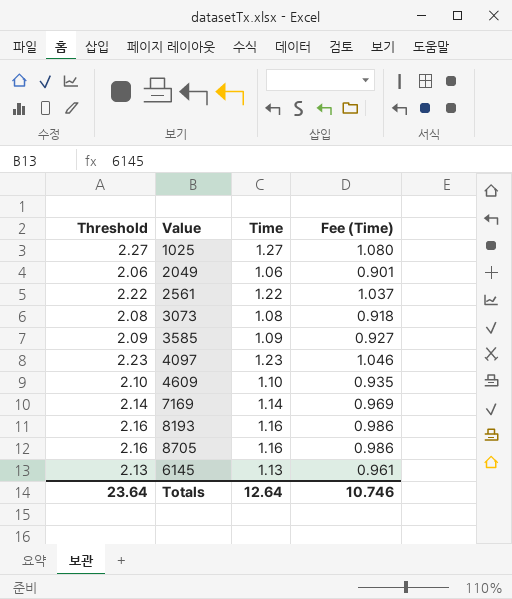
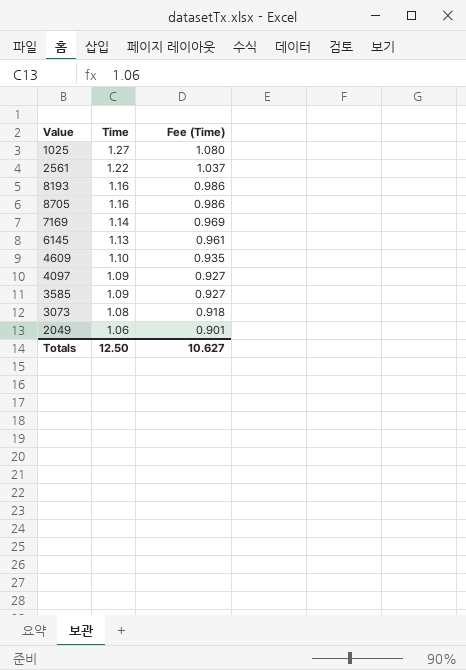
row order: none -> Time descending
column Threshold | formula: [Time] + 1 -> none
4097 | Time: 1.23 -> 1.09
4097 | Fee (Time): 1.046 -> 0.927
Totals | Time: 12.64 -> 12.50
Totals | Fee (Time): 10.746 -> 10.627

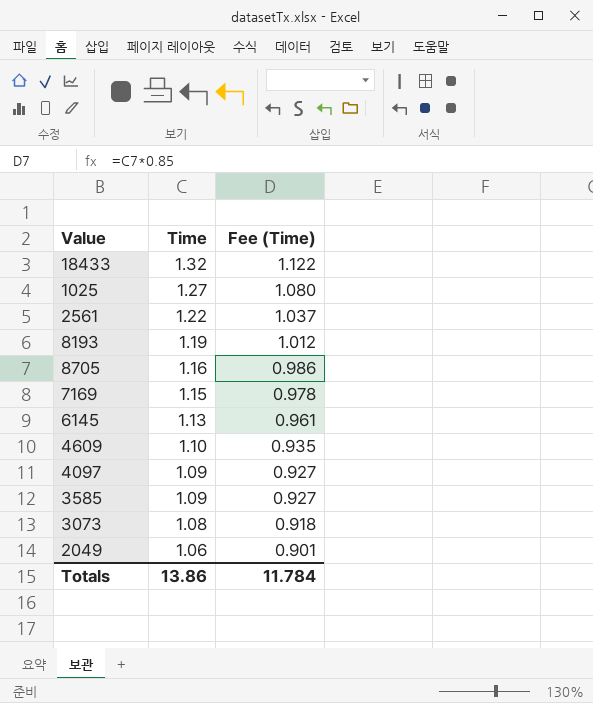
row 18433: none -> 1.32 | 1.122
8193 | Time: 1.16 -> 1.19
8193 | Fee (Time): 0.986 -> 1.012
7169 | Time: 1.14 -> 1.15
7169 | Fee (Time): 0.969 -> 0.978
Totals | Time: 12.50 -> 13.86
Totals | Fee (Time): 10.627 -> 11.784

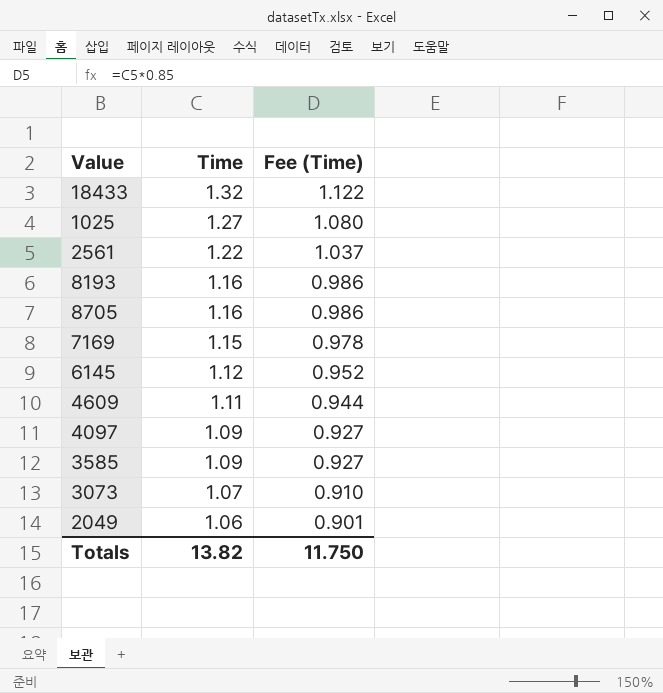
8193 | Time: 1.19 -> 1.16
8193 | Fee (Time): 1.012 -> 0.986
6145 | Time: 1.13 -> 1.12
6145 | Fee (Time): 0.961 -> 0.952
4609 | Time: 1.10 -> 1.11
4609 | Fee (Time): 0.935 -> 0.944
3073 | Time: 1.08 -> 1.07
3073 | Fee (Time): 0.918 -> 0.910
Totals | Time: 13.86 -> 13.82
Totals | Fee (Time): 11.784 -> 11.750

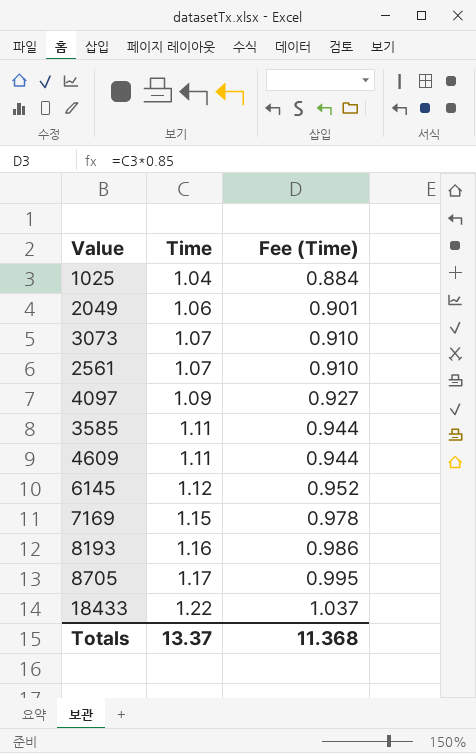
row order: Time descending -> Time ascending
1025 | Time: 1.27 -> 1.04
1025 | Fee (Time): 1.080 -> 0.884
2561 | Time: 1.22 -> 1.07
2561 | Fee (Time): 1.037 -> 0.910
3585 | Time: 1.09 -> 1.11
3585 | Fee (Time): 0.927 -> 0.944
8705 | Time: 1.16 -> 1.17
8705 | Fee (Time): 0.986 -> 0.995
18433 | Time: 1.32 -> 1.22
18433 | Fee (Time): 1.122 -> 1.037
Totals | Time: 13.82 -> 13.37
Totals | Fee (Time): 11.750 -> 11.368

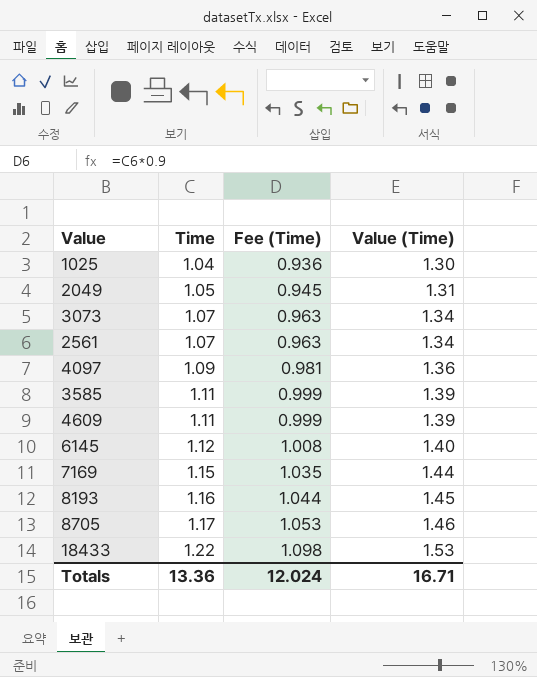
column Fee (Time) | formula: [Time] * 0.85 -> [Time] * 0.9
column Value (Time) | formula: none -> [Time] * 1.25
2049 | Time: 1.06 -> 1.05
Totals | Time: 13.37 -> 13.36
Totals | Fee (Time): 11.368 -> 12.024

